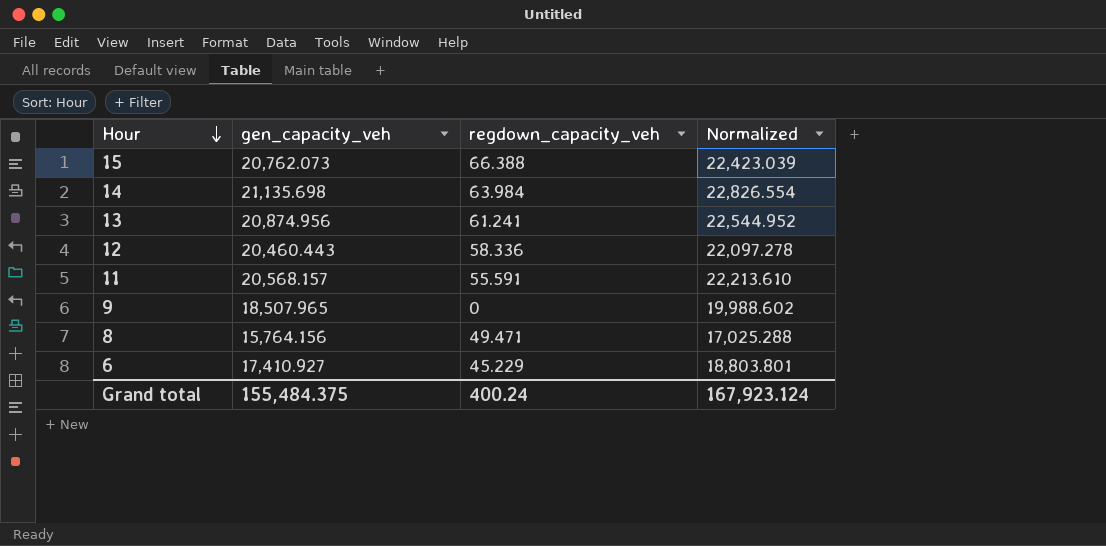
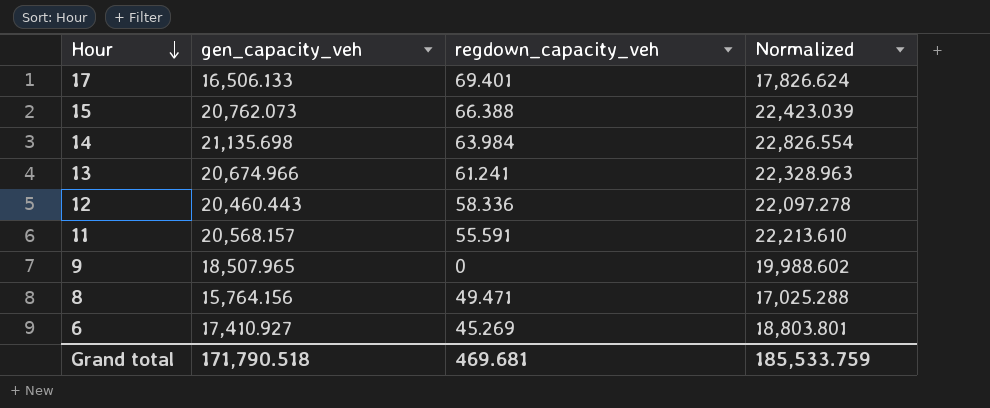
row 17: none -> 16,506.133 | 69.401 | 17,826.624
13 | gen_capacity_veh: 20,874.956 -> 20,674.966
13 | Normalized: 22,544.952 -> 22,328.963
6 | regdown_capacity_veh: 45.229 -> 45.269
Grand total | gen_capacity_veh: 155,484.375 -> 171,790.518
Grand total | regdown_capacity_veh: 400.24 -> 469.681
Grand total | Normalized: 167,923.124 -> 185,533.759

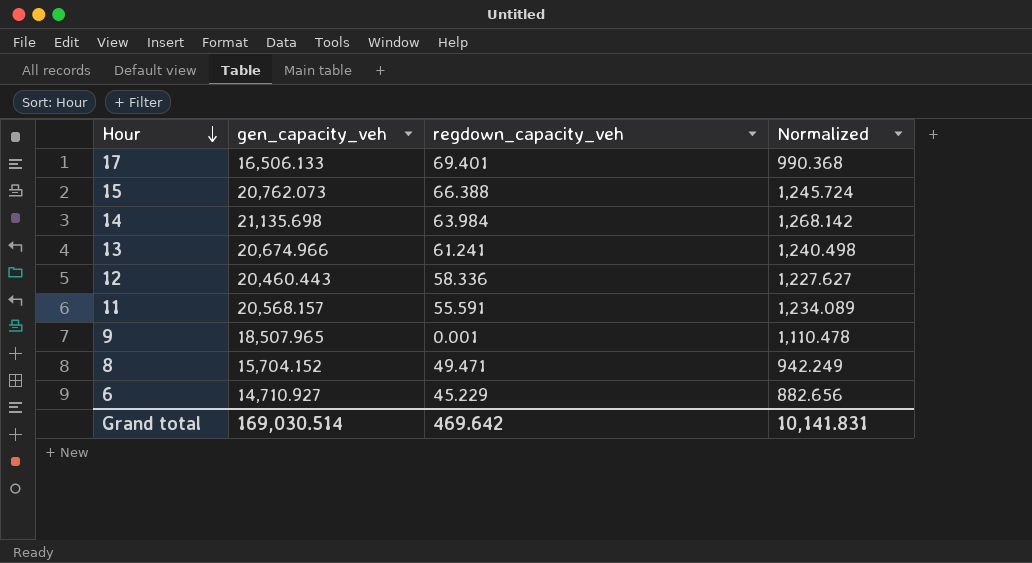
column Normalized | formula: [gen_capacity_veh] * 1.08 -> [gen_capacity_veh] * 0.06
9 | regdown_capacity_veh: 0 -> 0.001
8 | gen_capacity_veh: 15,764.156 -> 15,704.152
6 | gen_capacity_veh: 17,410.927 -> 14,710.927
6 | regdown_capacity_veh: 45.269 -> 45.229
Grand total | gen_capacity_veh: 171,790.518 -> 169,030.514
Grand total | regdown_capacity_veh: 469.681 -> 469.642
Grand total | Normalized: 185,533.759 -> 10,141.831

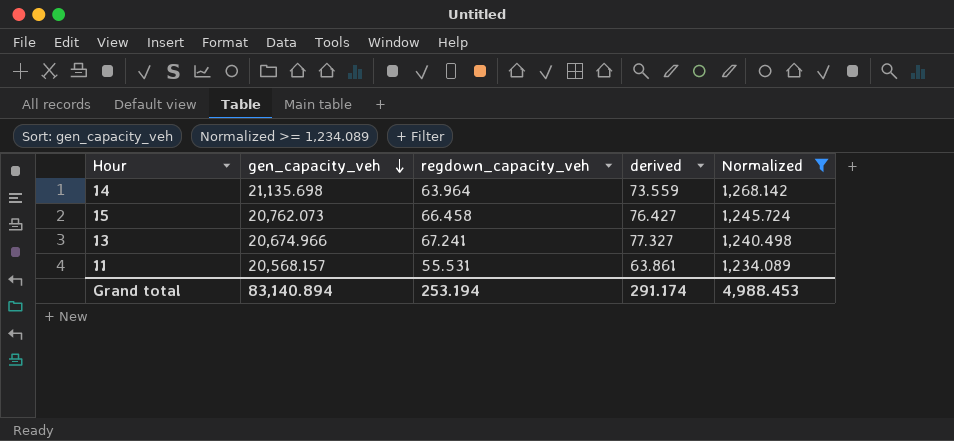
filter: none -> Normalized >= 1,234.089
row order: Hour descending -> gen_capacity_veh descending
column derived | formula: none -> [regdown_capacity_veh] * 1.15
14 | regdown_capacity_veh: 63.984 -> 63.964
15 | regdown_capacity_veh: 66.388 -> 66.458
13 | regdown_capacity_veh: 61.241 -> 67.241
11 | regdown_capacity_veh: 55.591 -> 55.531
Grand total | gen_capacity_veh: 169,030.514 -> 83,140.894
Grand total | regdown_capacity_veh: 469.642 -> 253.194
Grand total | Normalized: 10,141.831 -> 4,988.453

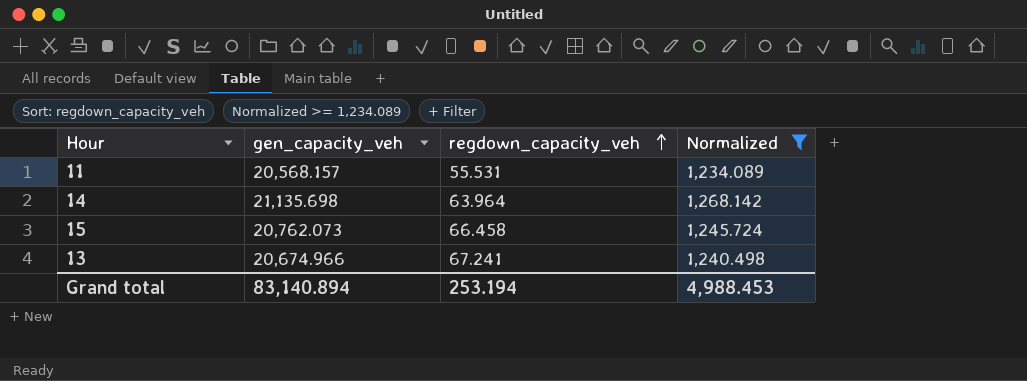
row order: gen_capacity_veh descending -> regdown_capacity_veh ascending
column derived | formula: [regdown_capacity_veh] * 1.15 -> none

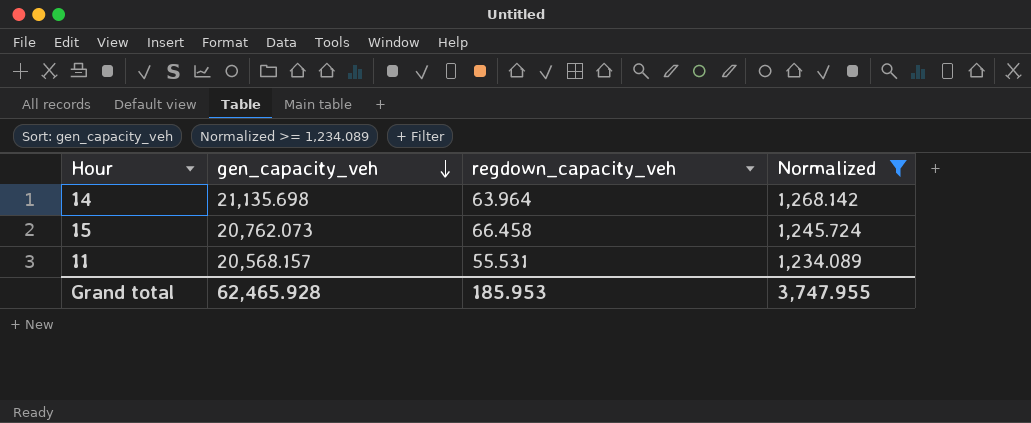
row order: regdown_capacity_veh ascending -> gen_capacity_veh descending
row 13: 20,674.966 | 67.241 | 1,240.498 -> none
Grand total | gen_capacity_veh: 83,140.894 -> 62,465.928
Grand total | regdown_capacity_veh: 253.194 -> 185.953
Grand total | Normalized: 4,988.453 -> 3,747.955

